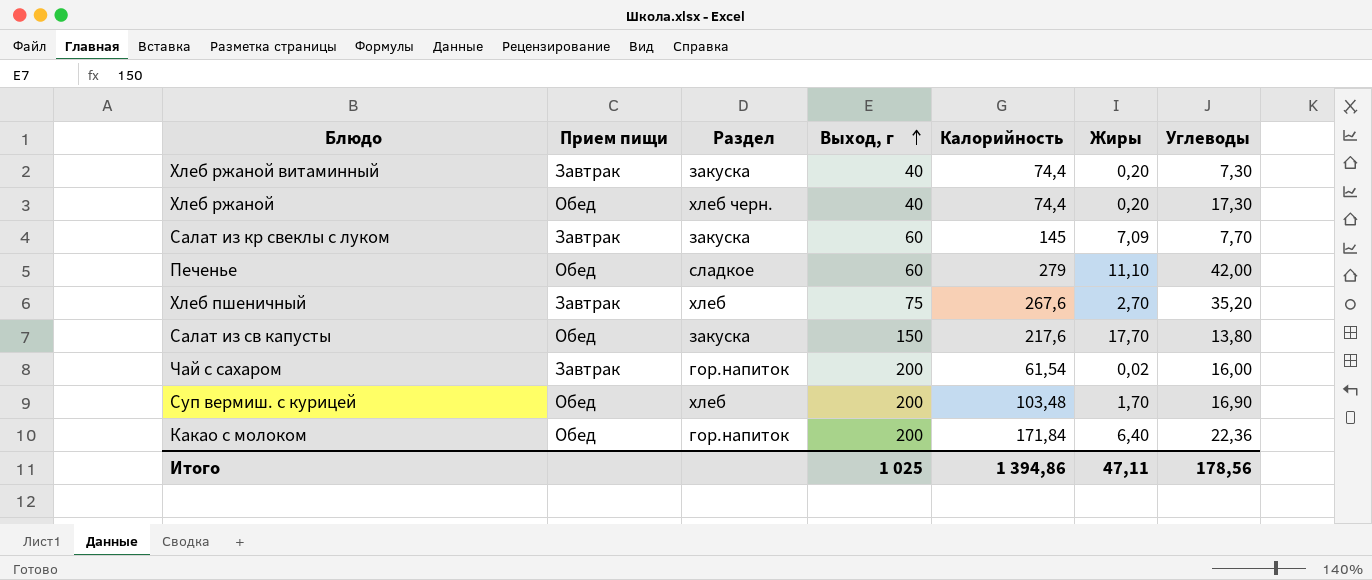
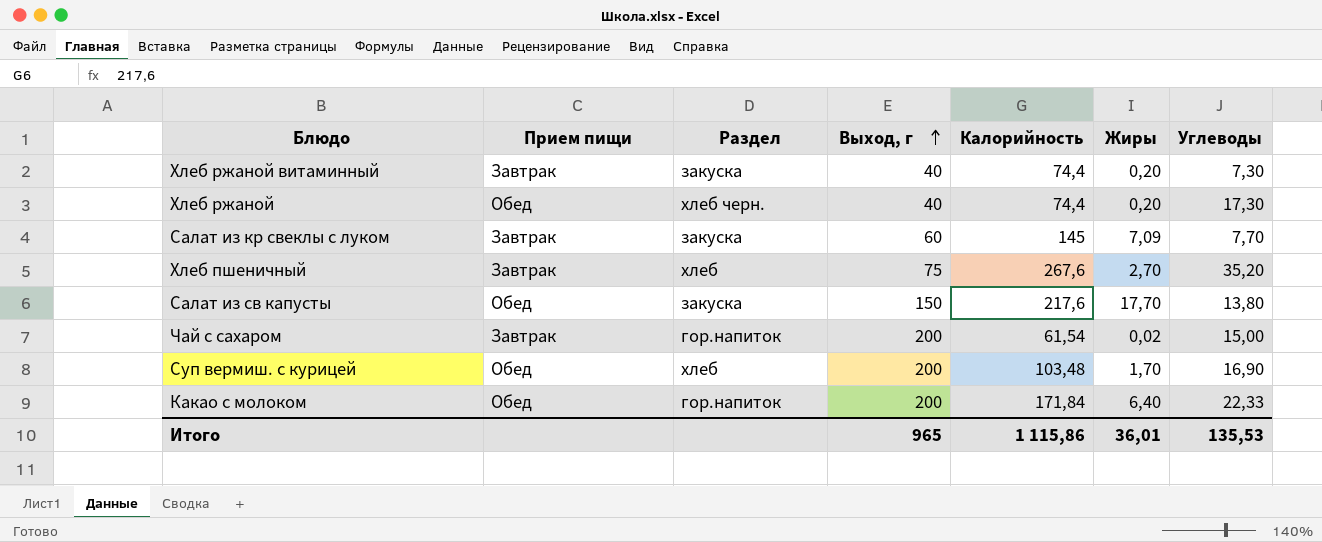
row Печенье: Обед | сладкое | 60 | 279 | 11,10 | 42,00 -> none
Чай с сахаром | Углеводы: 16,00 -> 15,00
Какао с молоком | Углеводы: 22,36 -> 22,33
Итого | Выход, г: 1 025 -> 965
Итого | Калорийность: 1 394,86 -> 1 115,86
Итого | Жиры: 47,11 -> 36,01
Итого | Углеводы: 178,56 -> 135,53

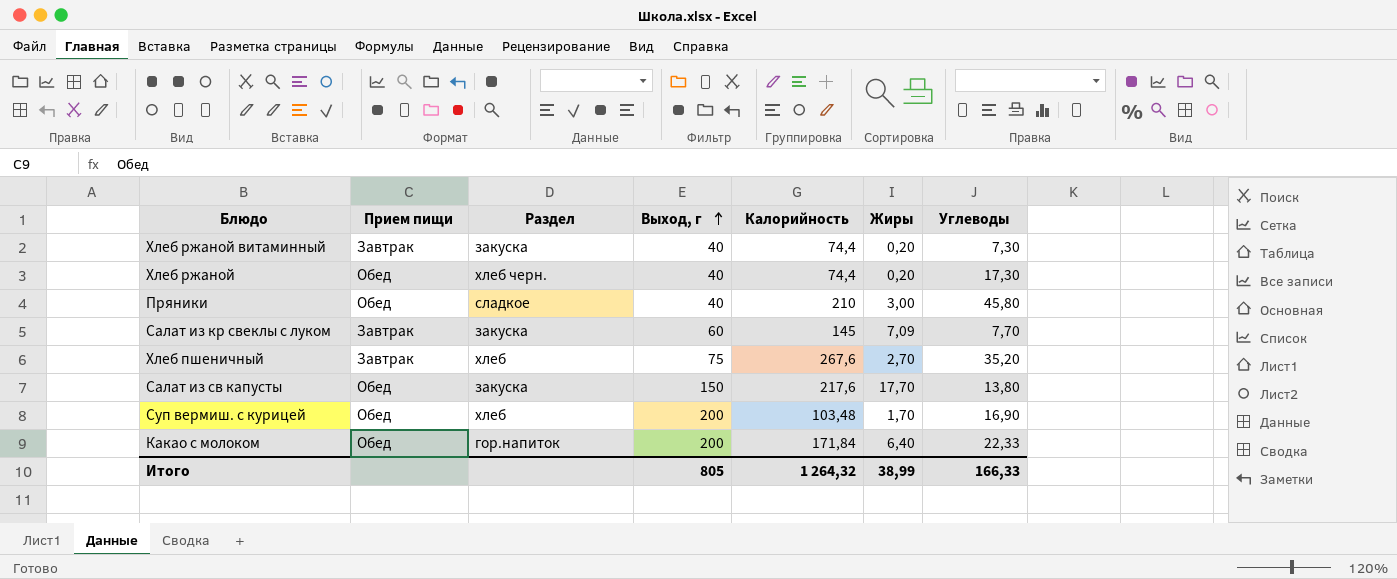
row Чай с сахаром: Завтрак | гор.напиток | 200 | 61,54 | 0,02 | 15,00 -> none
row Пряники: none -> Обед | сладкое | 40 | 210 | 3,00 | 45,80
Итого | Выход, г: 965 -> 805
Итого | Калорийность: 1 115,86 -> 1 264,32
Итого | Жиры: 36,01 -> 38,99
Итого | Углеводы: 135,53 -> 166,33

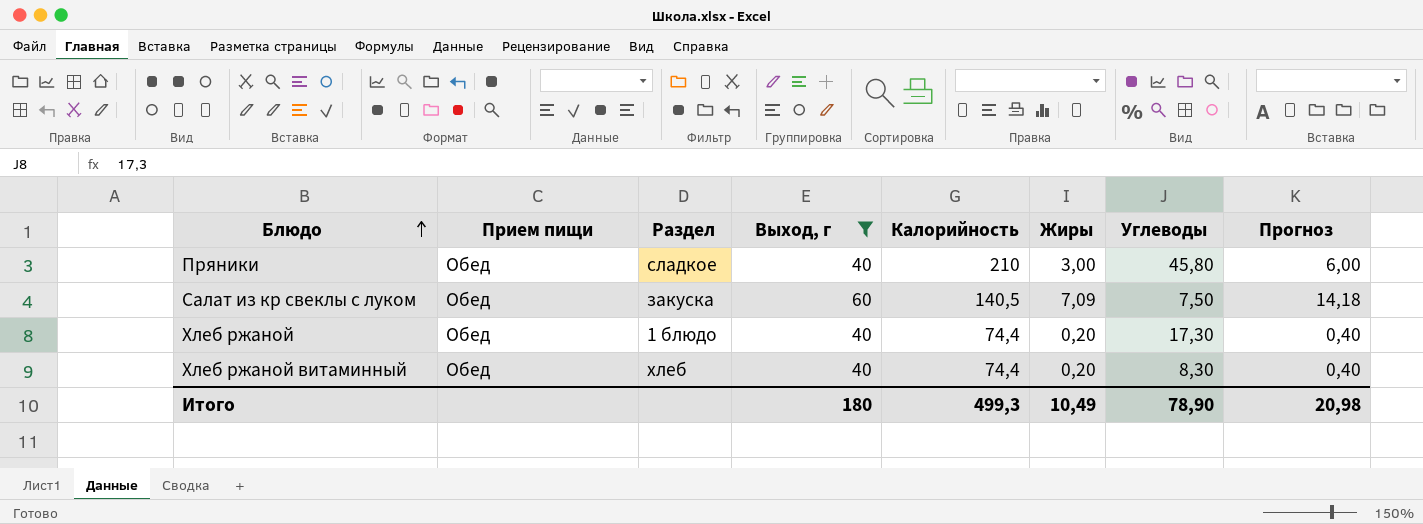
filter: none -> Выход, г <= 60
row order: Выход, г ascending -> Блюдо ascending
column Прогноз | formula: none -> [Жиры] * 2
Салат из кр свеклы с луком | Прием пищи: Завтрак -> Обед
Салат из кр свеклы с луком | Калорийность: 145 -> 140,5
Салат из кр свеклы с луком | Углеводы: 7,70 -> 7,50
Хлеб ржаной | Раздел: хлеб черн. -> 1 блюдо
Хлеб ржаной витаминный | Прием пищи: Завтрак -> Обед
Хлеб ржаной витаминный | Раздел: закуска -> хлеб
Хлеб ржаной витаминный | Углеводы: 7,30 -> 8,30
Итого | Выход, г: 805 -> 180
Итого | Калорийность: 1 264,32 -> 499,3
Итого | Жиры: 38,99 -> 10,49
Итого | Углеводы: 166,33 -> 78,90

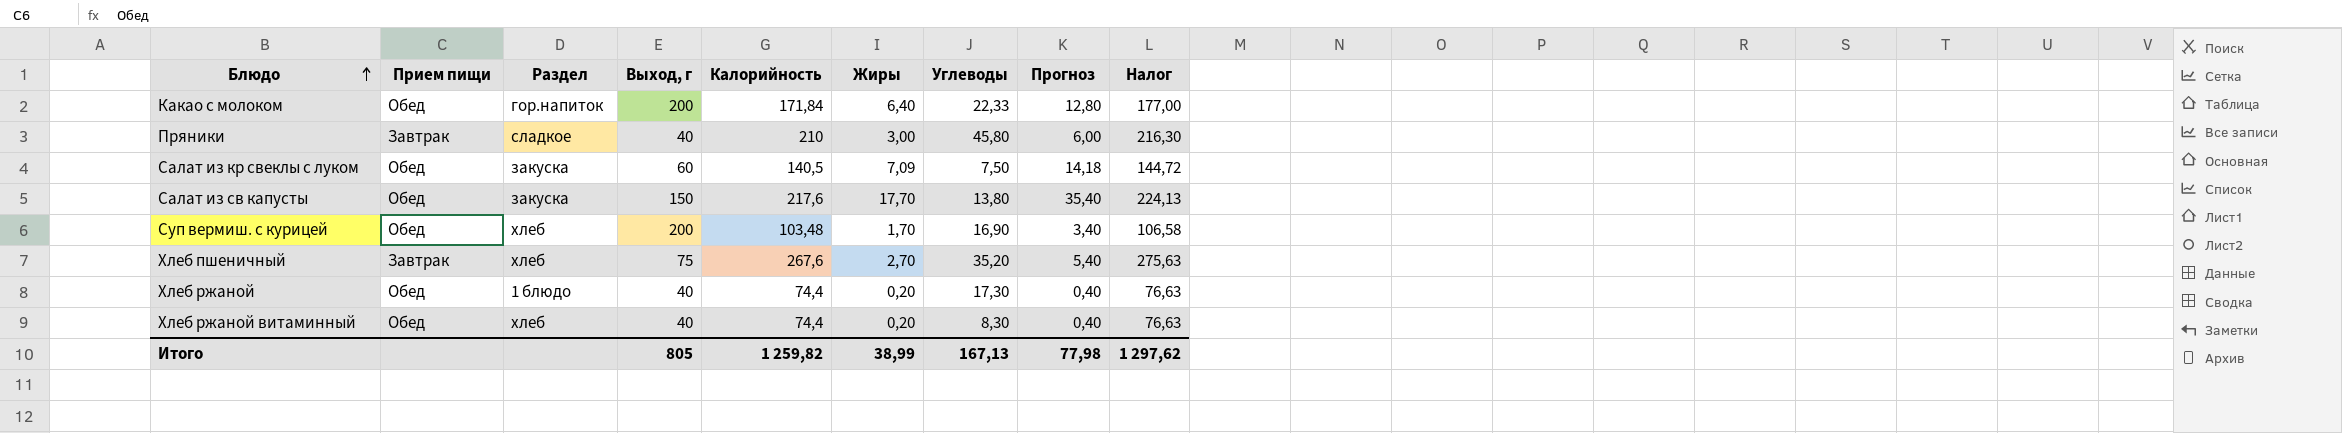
filter: Выход, г <= 60 -> none
column Налог | formula: none -> [Калорийность] * 1,03
Пряники | Прием пищи: Обед -> Завтрак
Итого | Выход, г: 180 -> 805
Итого | Калорийность: 499,3 -> 1 259,82
Итого | Жиры: 10,49 -> 38,99
Итого | Углеводы: 78,90 -> 167,13
Итого | Прогноз: 20,98 -> 77,98

